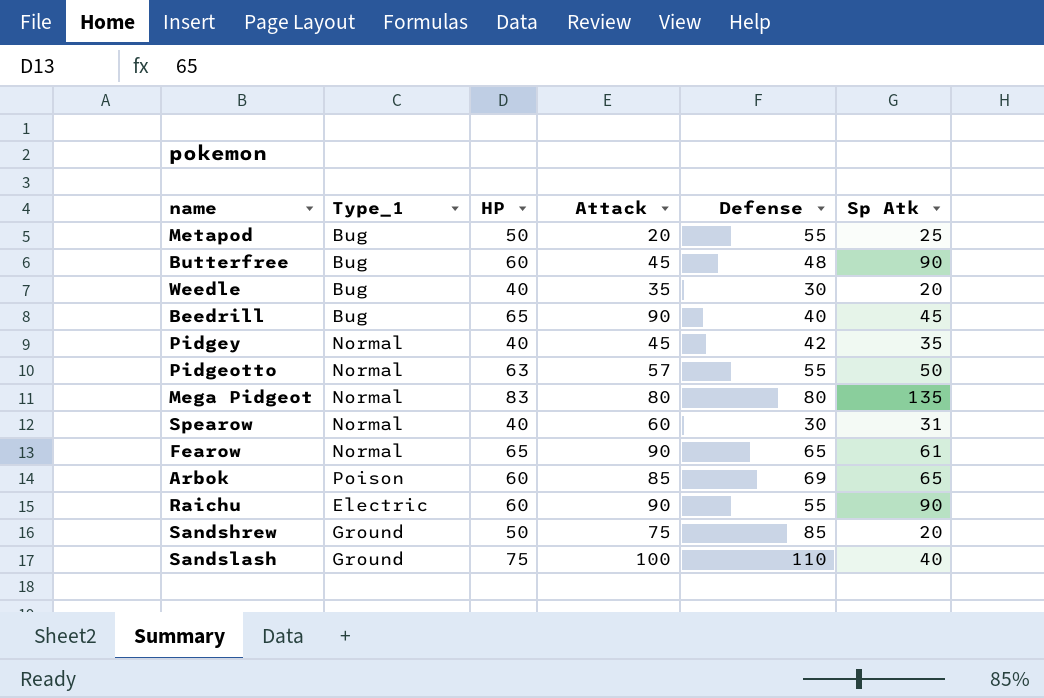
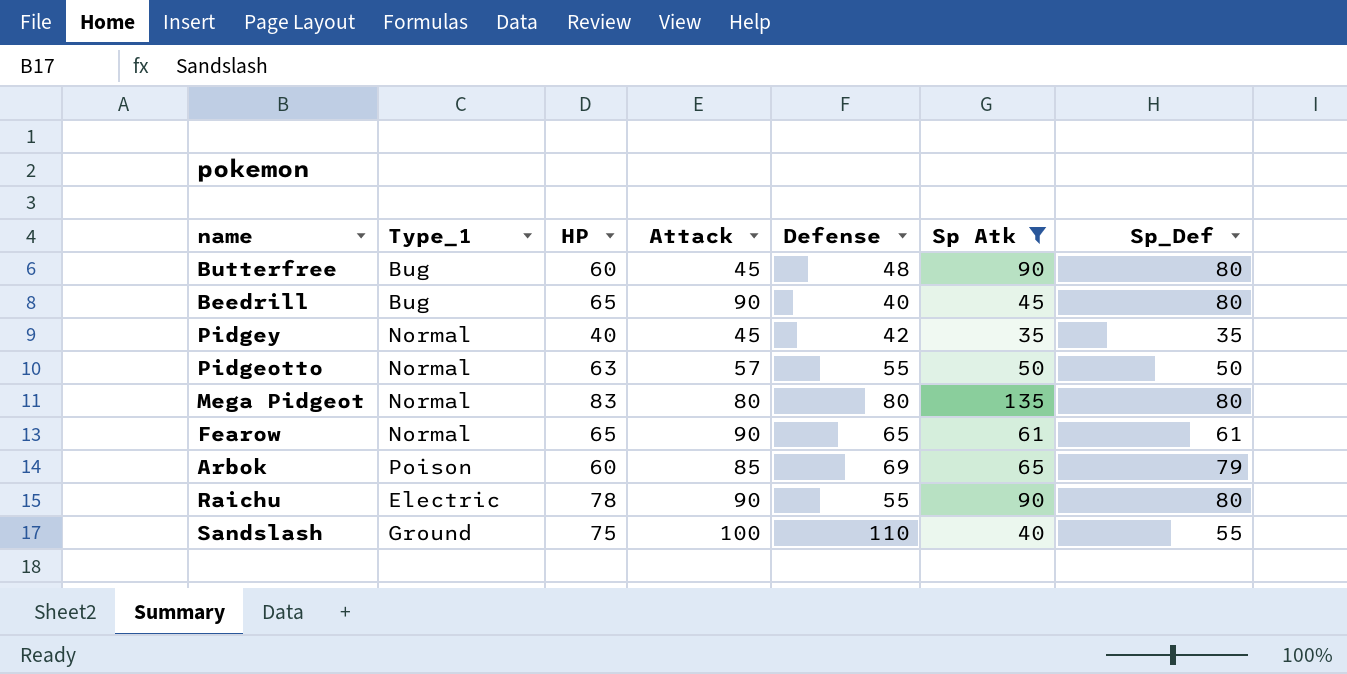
filter: none -> Sp Atk >= 35
column Sp_Def | position: none -> 7
Raichu | HP: 60 -> 78

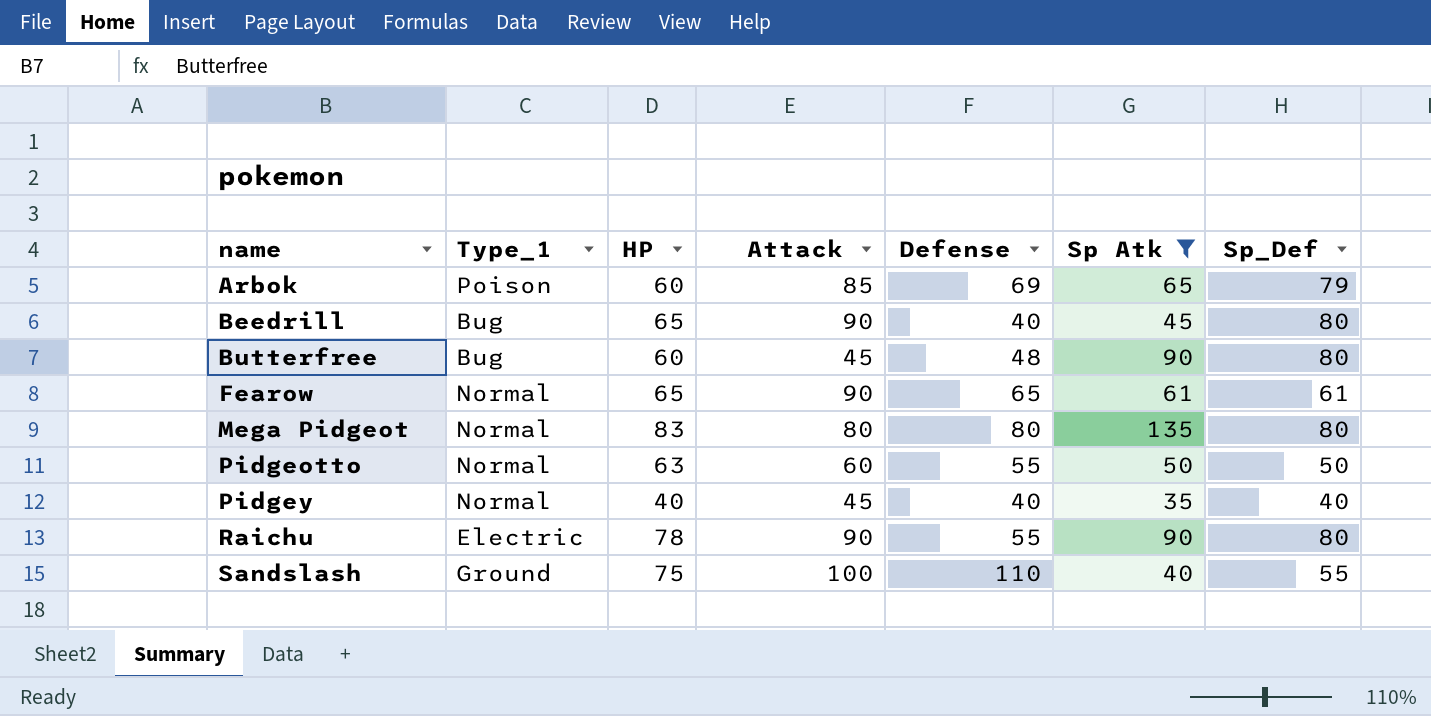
row order: none -> name ascending
Pidgeotto | Attack: 57 -> 60
Pidgey | Defense: 42 -> 40
Pidgey | Sp_Def: 35 -> 40

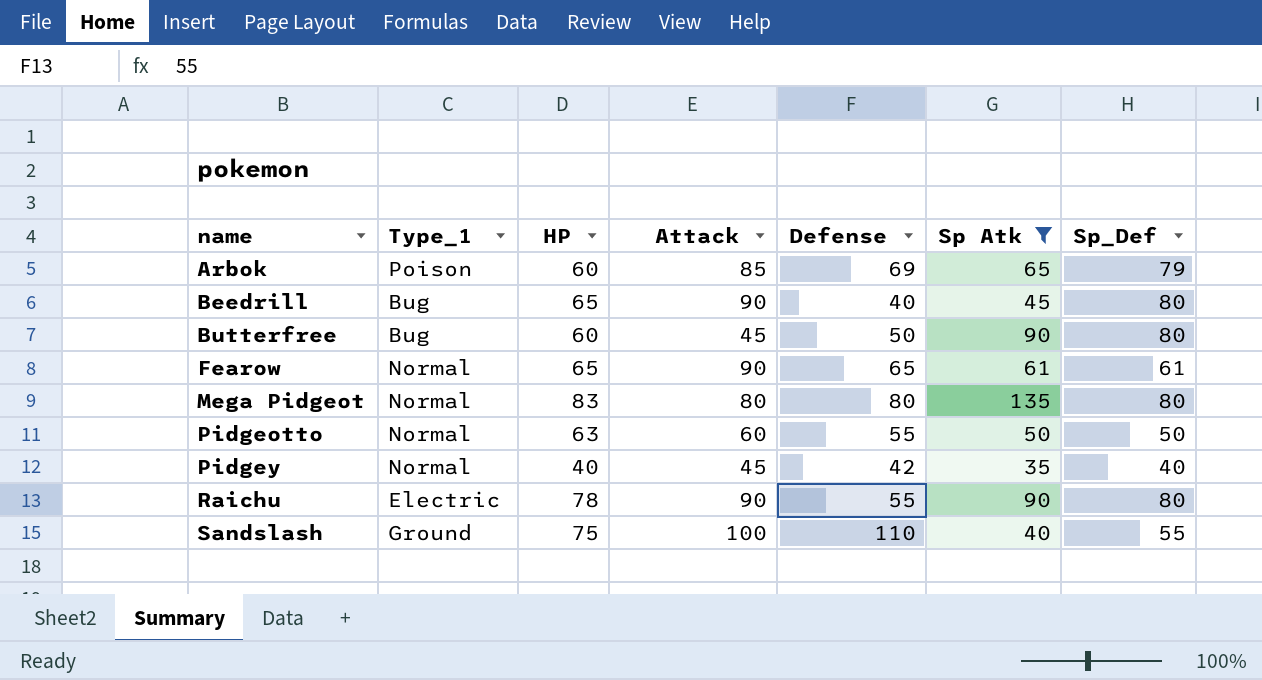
Butterfree | Defense: 48 -> 50
Pidgey | Defense: 40 -> 42

